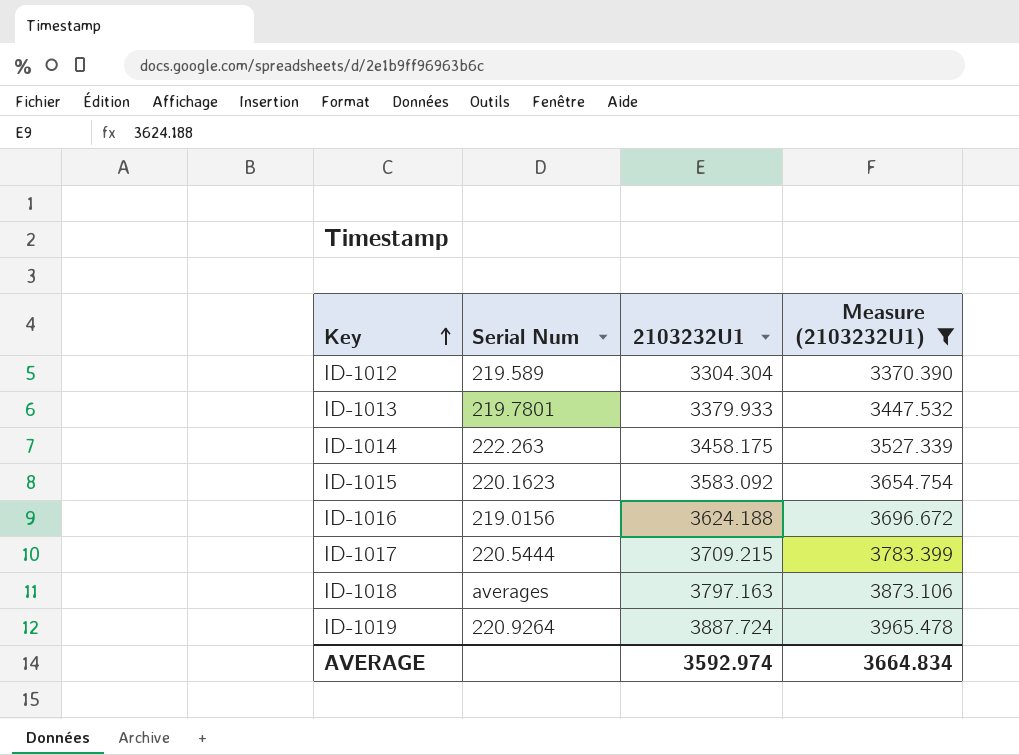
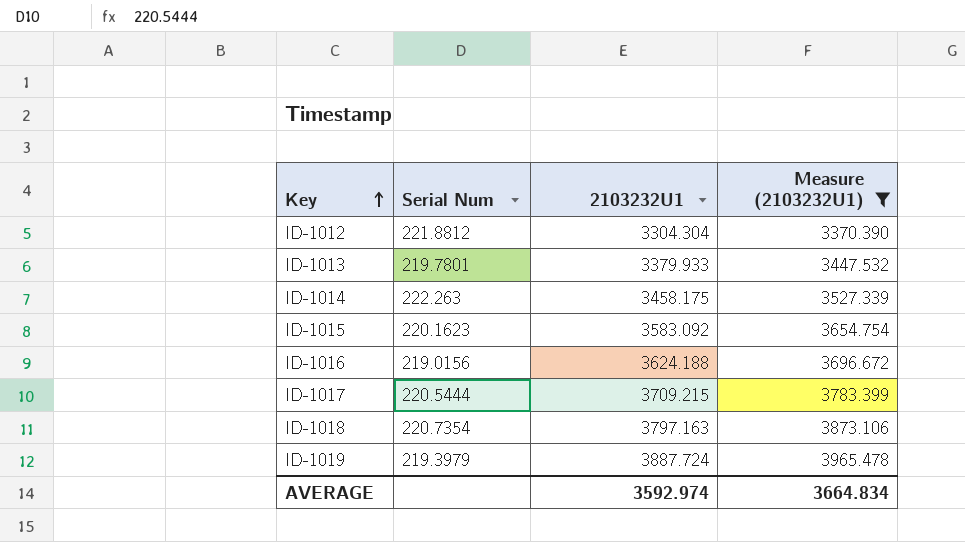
ID-1012 | Serial Num: 219.589 -> 221.8812
ID-1018 | Serial Num: averages -> 220.7354
ID-1019 | Serial Num: 220.9264 -> 219.3979

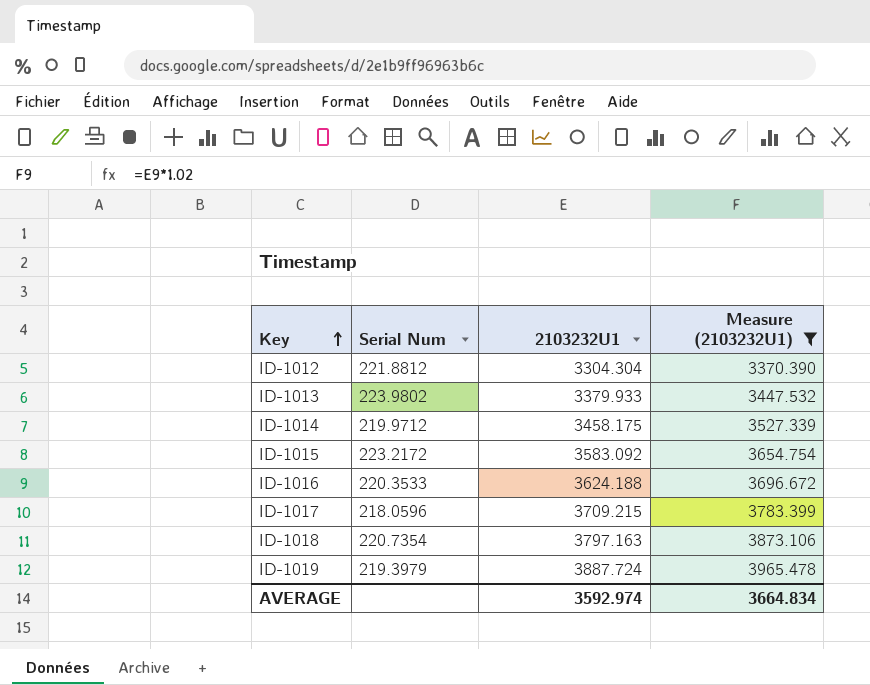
ID-1013 | Serial Num: 219.7801 -> 223.9802
ID-1014 | Serial Num: 222.263 -> 219.9712
ID-1015 | Serial Num: 220.1623 -> 223.2172
ID-1016 | Serial Num: 219.0156 -> 220.3533
ID-1017 | Serial Num: 220.5444 -> 218.0596

